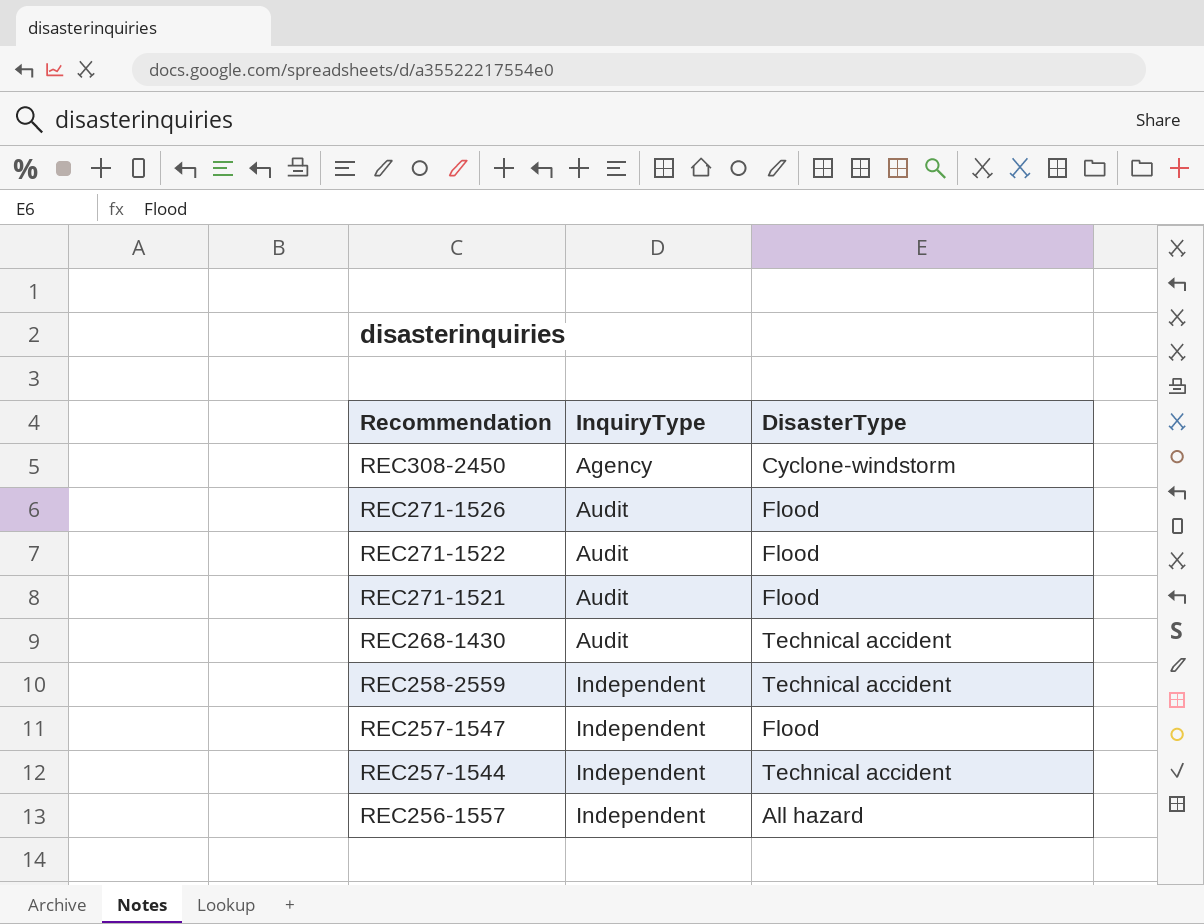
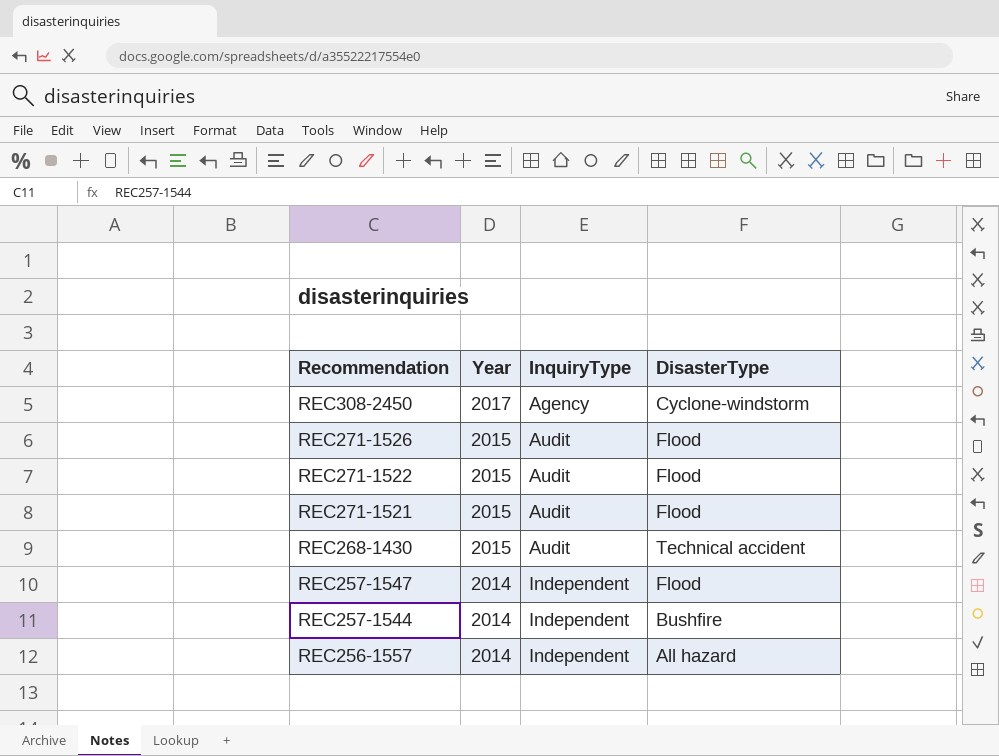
column Year | position: none -> 2
row REC258-2559: Independent | Technical accident -> none
REC257-1544 | DisasterType: Technical accident -> Bushfire

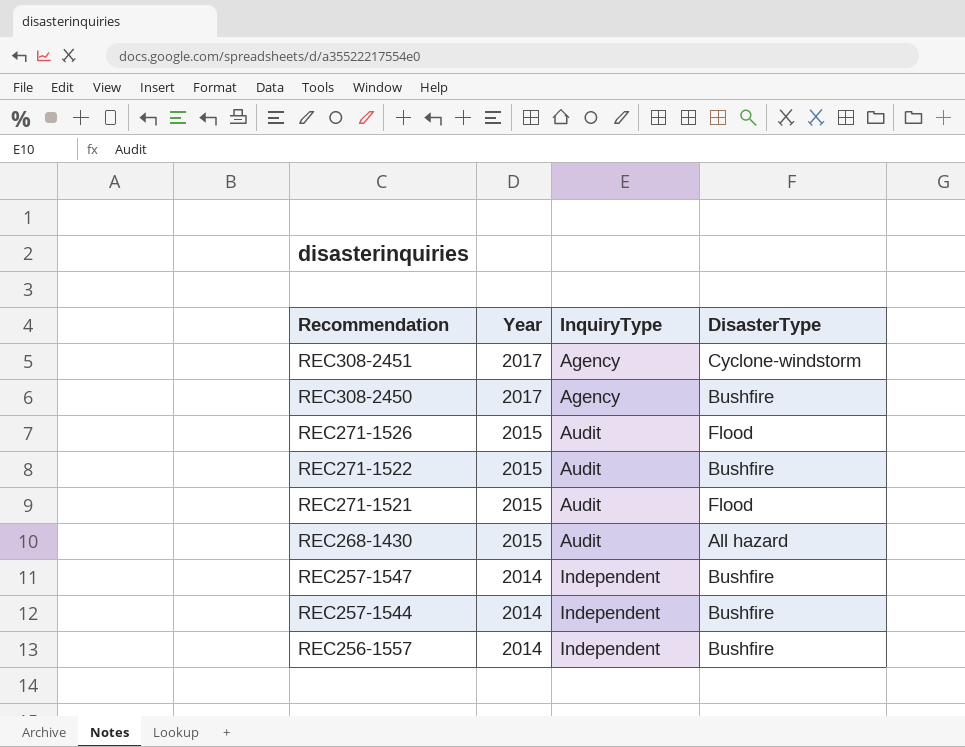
row REC308-2451: none -> 2017 | Agency | Cyclone-windstorm
REC308-2450 | DisasterType: Cyclone-windstorm -> Bushfire
REC271-1522 | DisasterType: Flood -> Bushfire
REC268-1430 | DisasterType: Technical accident -> All hazard
REC257-1547 | DisasterType: Flood -> Bushfire
REC256-1557 | DisasterType: All hazard -> Bushfire

